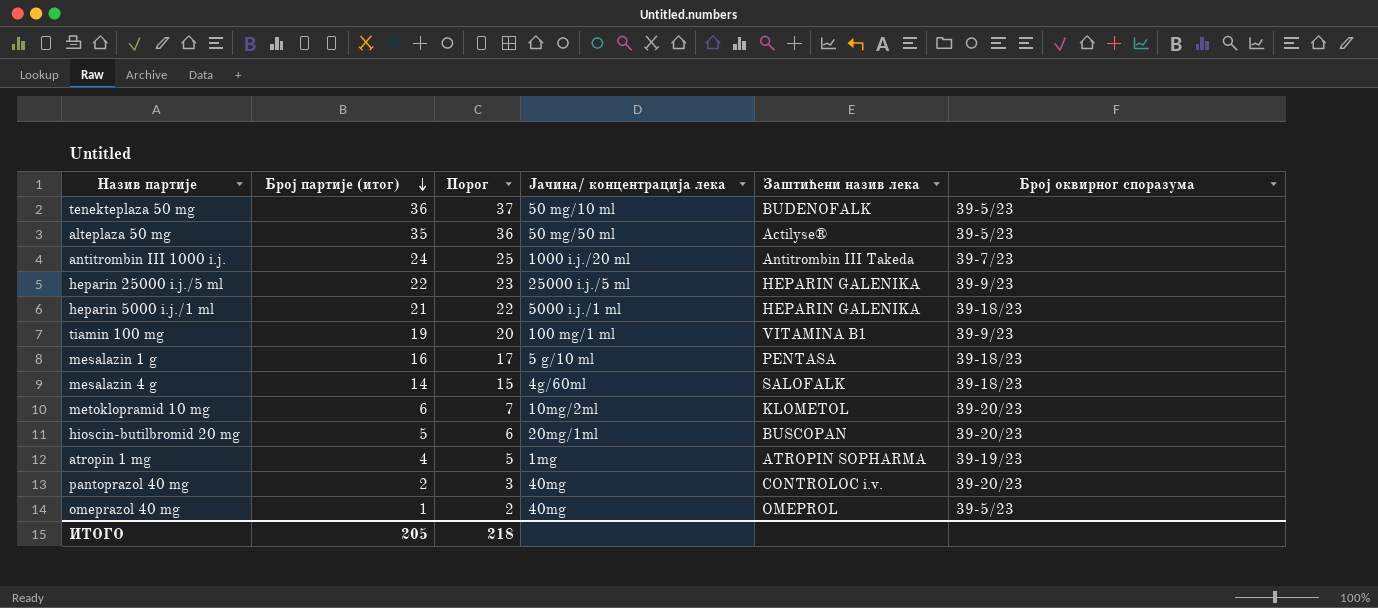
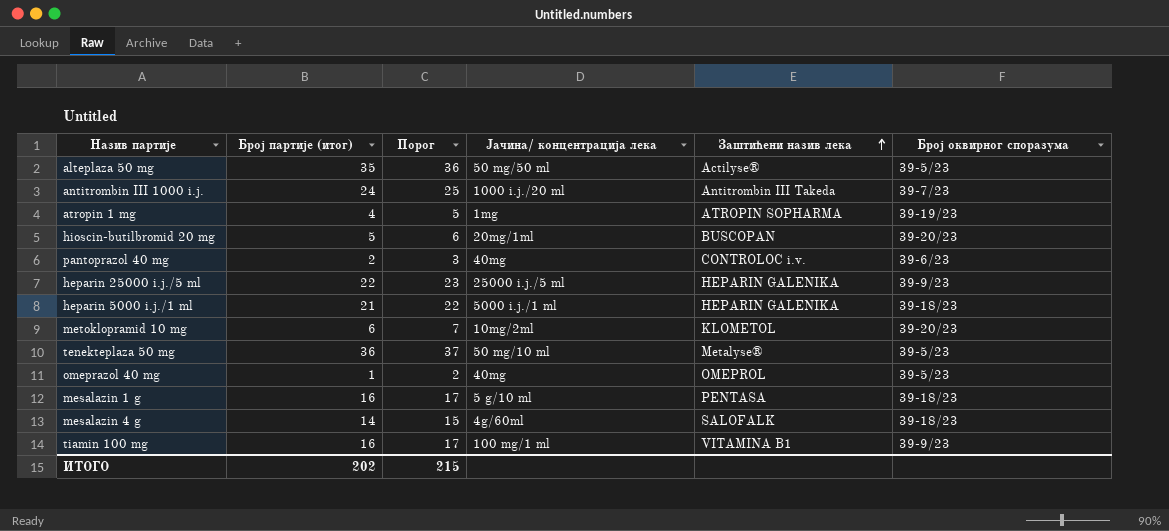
row order: Број партије (итог) descending -> Заштићени назив лека ascending
pantoprazol 40 mg | Број оквирног споразума: 39-20/23 -> 39-6/23
tenekteplaza 50 mg | Заштићени назив лека: BUDENOFALK -> Metalyse®
tiamin 100 mg | Број партије (итог): 19 -> 16
tiamin 100 mg | Порог: 20 -> 17
ИТОГО | Број партије (итог): 205 -> 202
ИТОГО | Порог: 218 -> 215

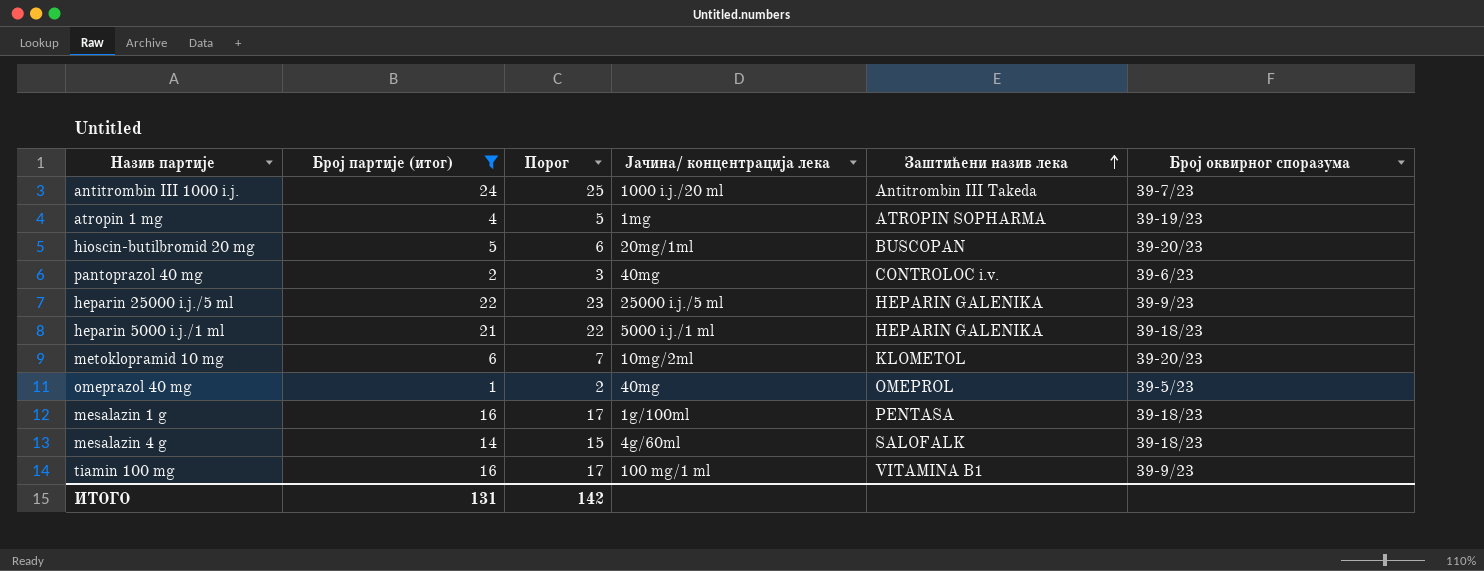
filter: none -> Број партије (итог) <= 24
mesalazin 1 g | Јачина/ концентрација лека: 5 g/10 ml -> 1g/100ml
ИТОГО | Број партије (итог): 202 -> 131
ИТОГО | Порог: 215 -> 142

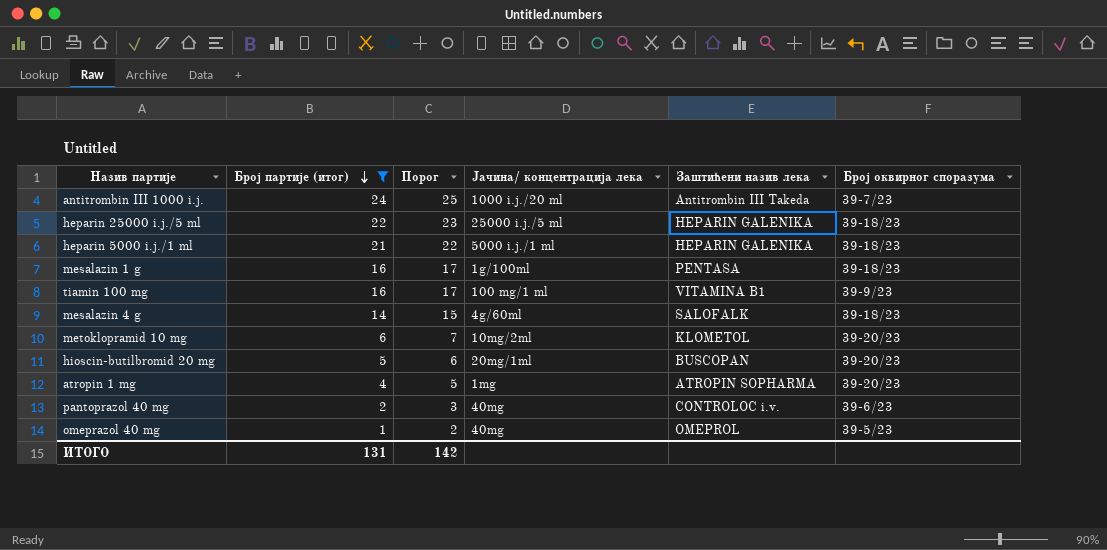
row order: Заштићени назив лека ascending -> Број партије (итог) descending
heparin 25000 i.j./5 ml | Број оквирног споразума: 39-9/23 -> 39-18/23
atropin 1 mg | Број оквирног споразума: 39-19/23 -> 39-20/23

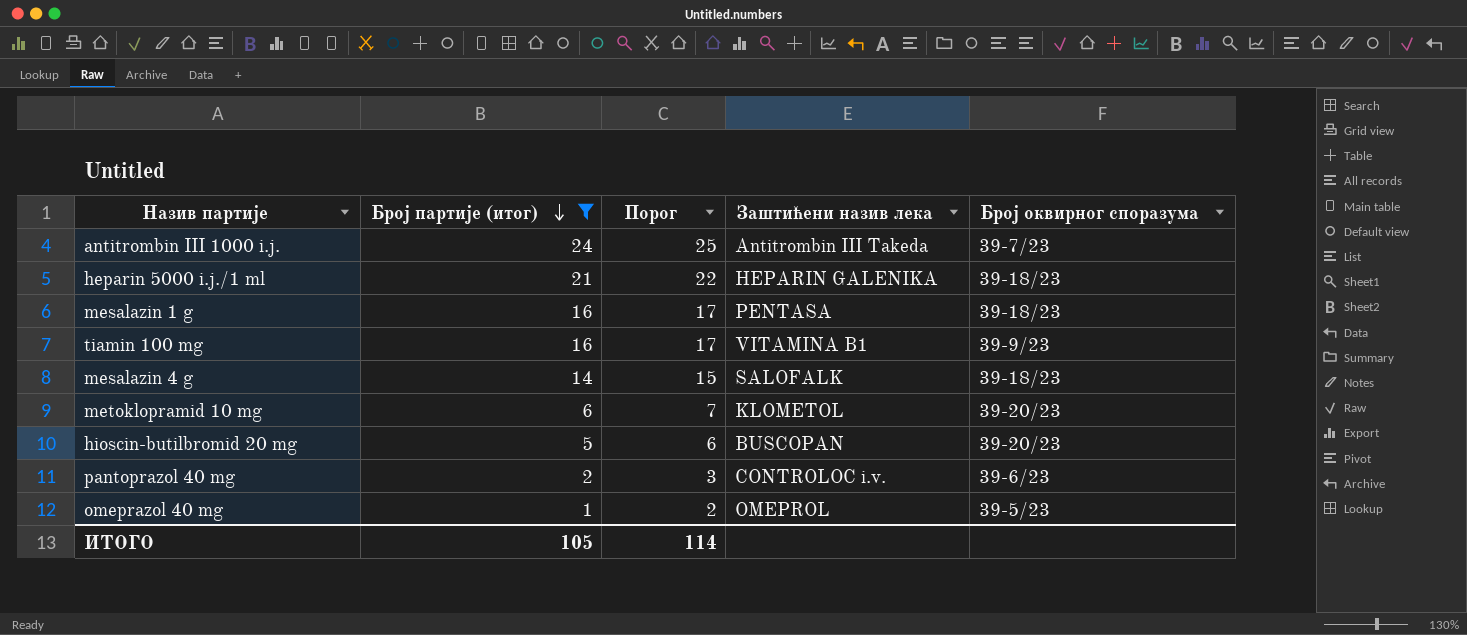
column Јачина/ концентрација лека | position: 4 -> none
row heparin 25000 i.j./5 ml: 22 | 23 | 25000 i.j./5 ml | HEPARIN GALENIKA | 39-18/23 -> none
row atropin 1 mg: 4 | 5 | 1mg | ATROPIN SOPHARMA | 39-20/23 -> none
ИТОГО | Број партије (итог): 131 -> 105
ИТОГО | Порог: 142 -> 114

